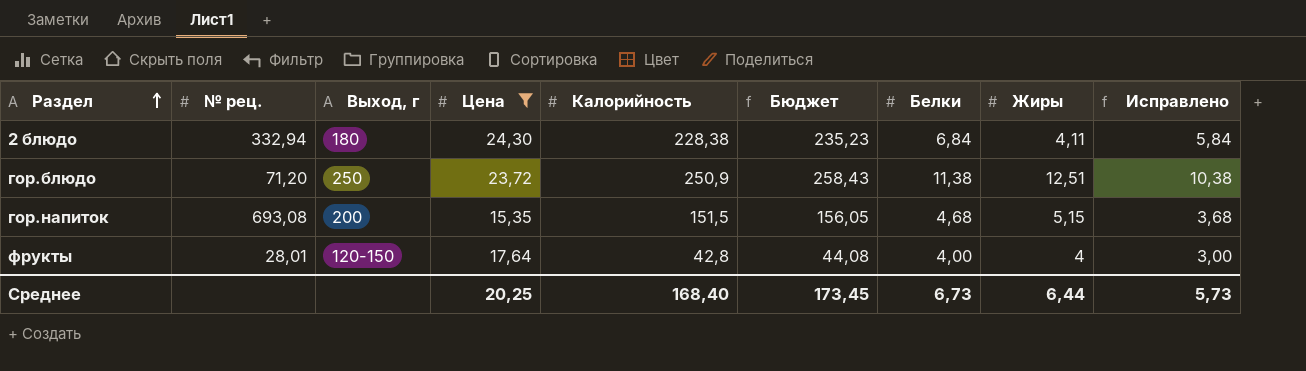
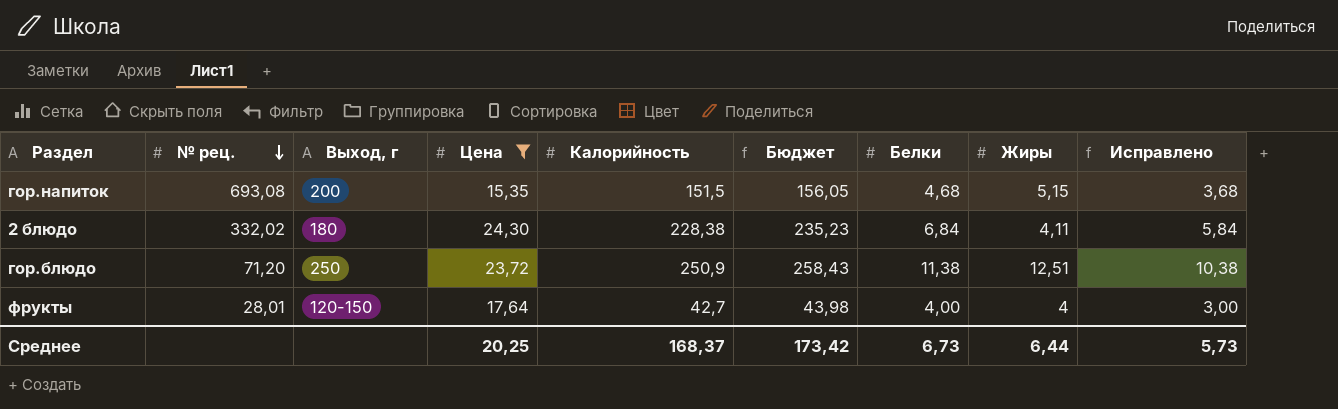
row order: Раздел ascending -> № рец. descending
2 блюдо | № рец.: 332,94 -> 332,02
фрукты | Калорийность: 42,8 -> 42,7
фрукты | Бюджет: 44,08 -> 43,98
Среднее | Калорийность: 168,40 -> 168,37
Среднее | Бюджет: 173,45 -> 173,42

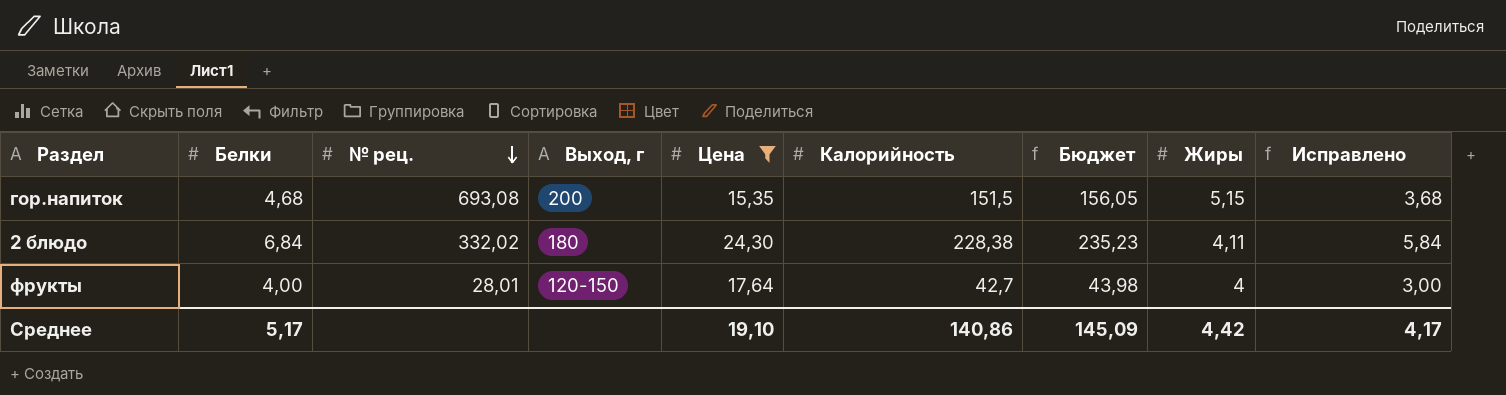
column Белки | position: 7 -> 2
row гор.блюдо: 71,20 | 250 | 23,72 | 250,9 | 258,43 | 11,38 | 12,51 | 10,38 -> none
Среднее | Белки: 6,73 -> 5,17
Среднее | Цена: 20,25 -> 19,10
Среднее | Калорийность: 168,37 -> 140,86
Среднее | Бюджет: 173,42 -> 145,09
Среднее | Жиры: 6,44 -> 4,42
Среднее | Исправлено: 5,73 -> 4,17

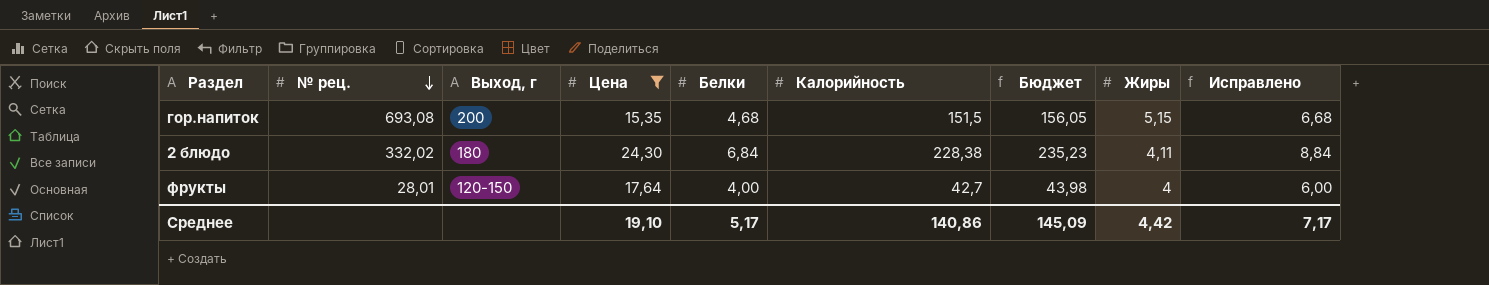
column Белки | position: 2 -> 5
column Исправлено | formula: [Белки] - 1 -> [Белки] + 2
Среднее | Исправлено: 4,17 -> 7,17

